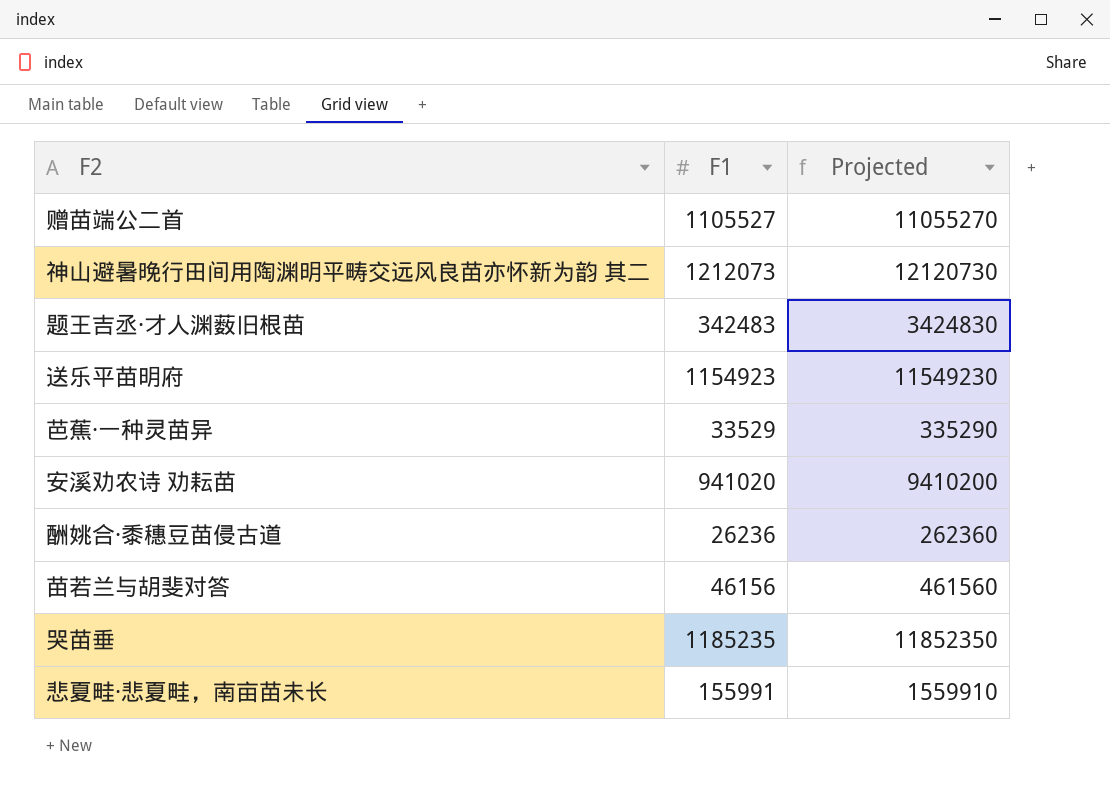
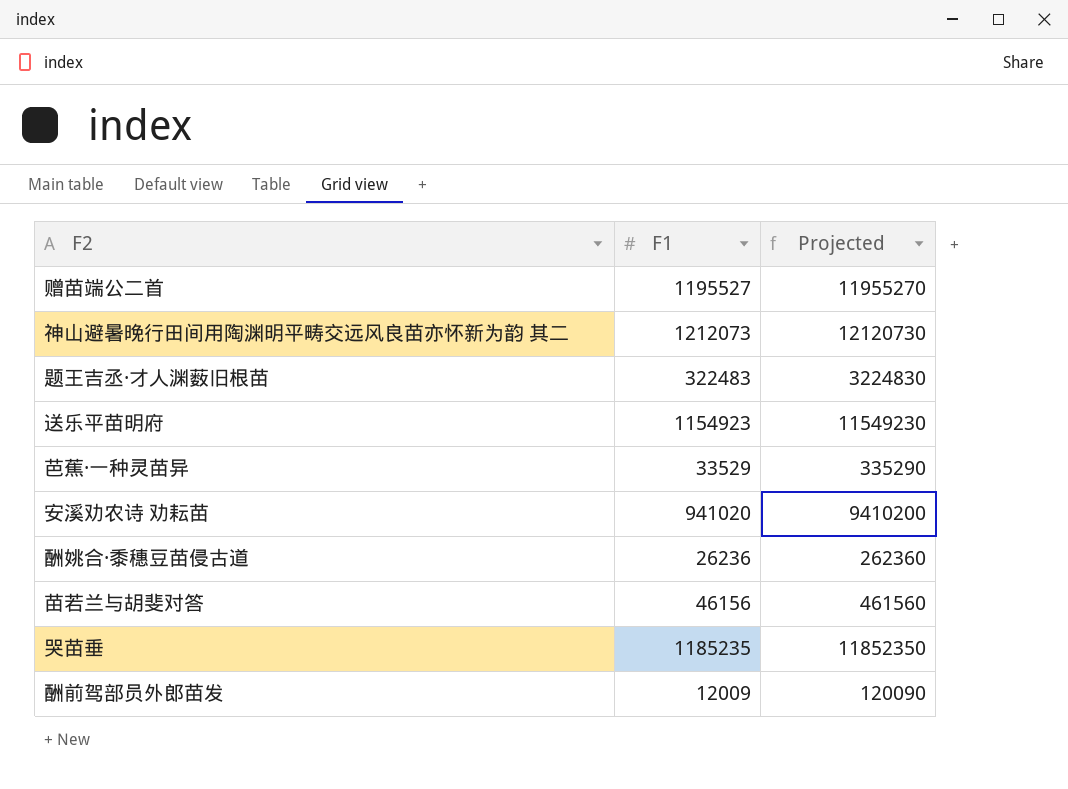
row 悲夏畦·悲夏畦，南亩苗未长: 155991 | 1559910 -> none
赠苗端公二首 | F1: 1105527 -> 1195527
赠苗端公二首 | Projected: 11055270 -> 11955270
题王吉丞·才人渊薮旧根苗 | F1: 342483 -> 322483
题王吉丞·才人渊薮旧根苗 | Projected: 3424830 -> 3224830
row 酬前驾部员外郎苗发: none -> 12009 | 120090

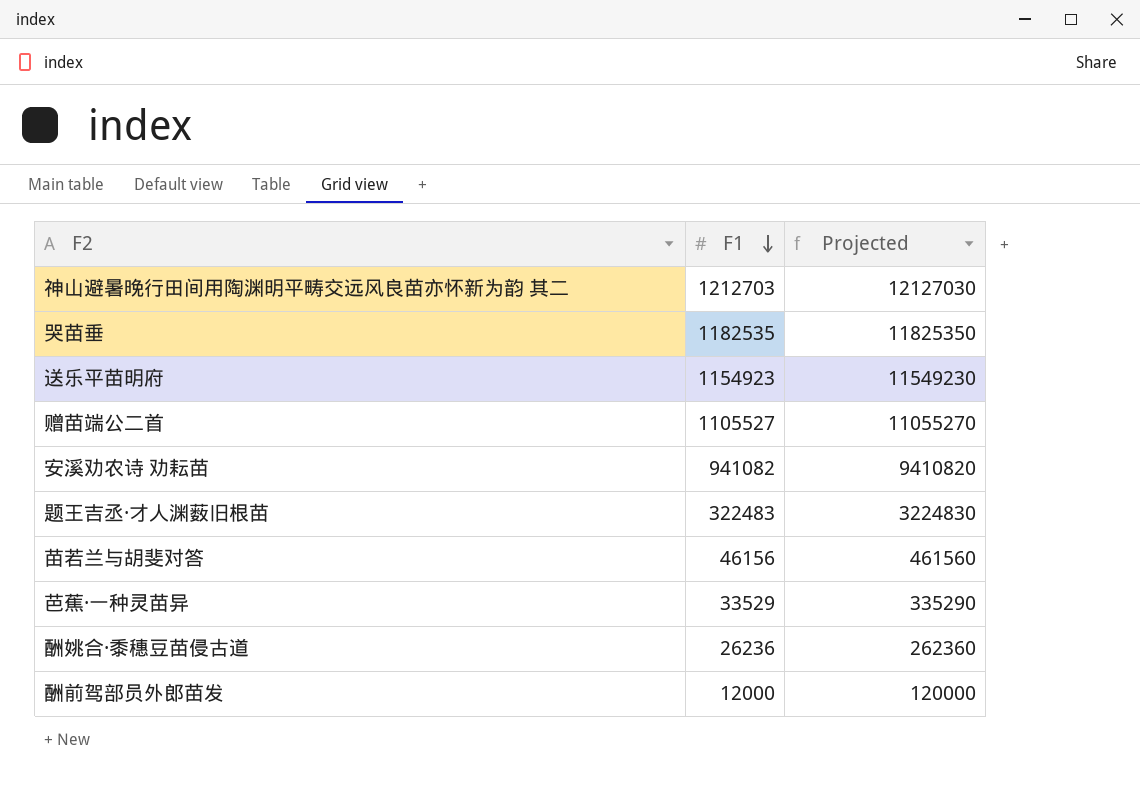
row order: none -> F1 descending
神山避暑晚行田间用陶渊明平畴交远风良苗亦怀新为韵 其二 | F1: 1212073 -> 1212703
神山避暑晚行田间用陶渊明平畴交远风良苗亦怀新为韵 其二 | Projected: 12120730 -> 12127030
哭苗垂 | F1: 1185235 -> 1182535
哭苗垂 | Projected: 11852350 -> 11825350
赠苗端公二首 | F1: 1195527 -> 1105527
赠苗端公二首 | Projected: 11955270 -> 11055270
安溪劝农诗 劝耘苗 | F1: 941020 -> 941082
安溪劝农诗 劝耘苗 | Projected: 9410200 -> 9410820
酬前驾部员外郎苗发 | F1: 12009 -> 12000
酬前驾部员外郎苗发 | Projected: 120090 -> 120000

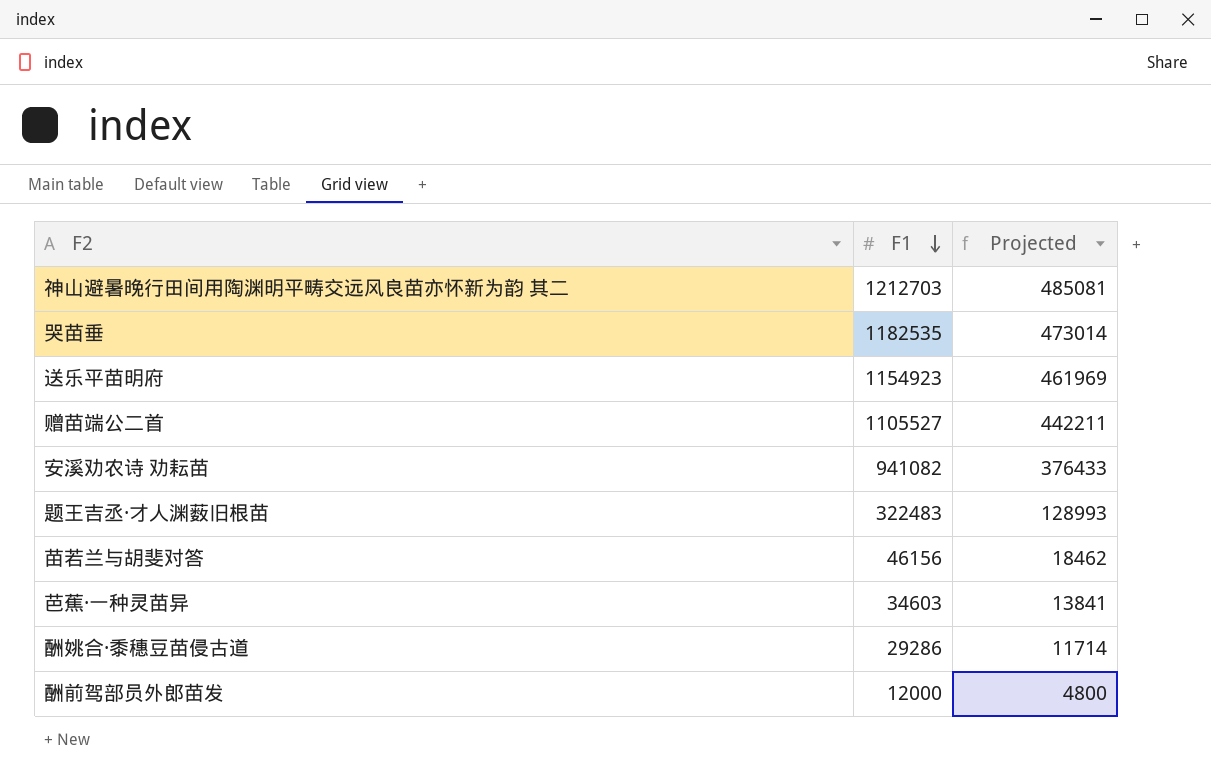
column Projected | formula: [F1] * 10 -> [F1] * 0.4
芭蕉·一种灵苗异 | F1: 33529 -> 34603
酬姚合·黍穗豆苗侵古道 | F1: 26236 -> 29286

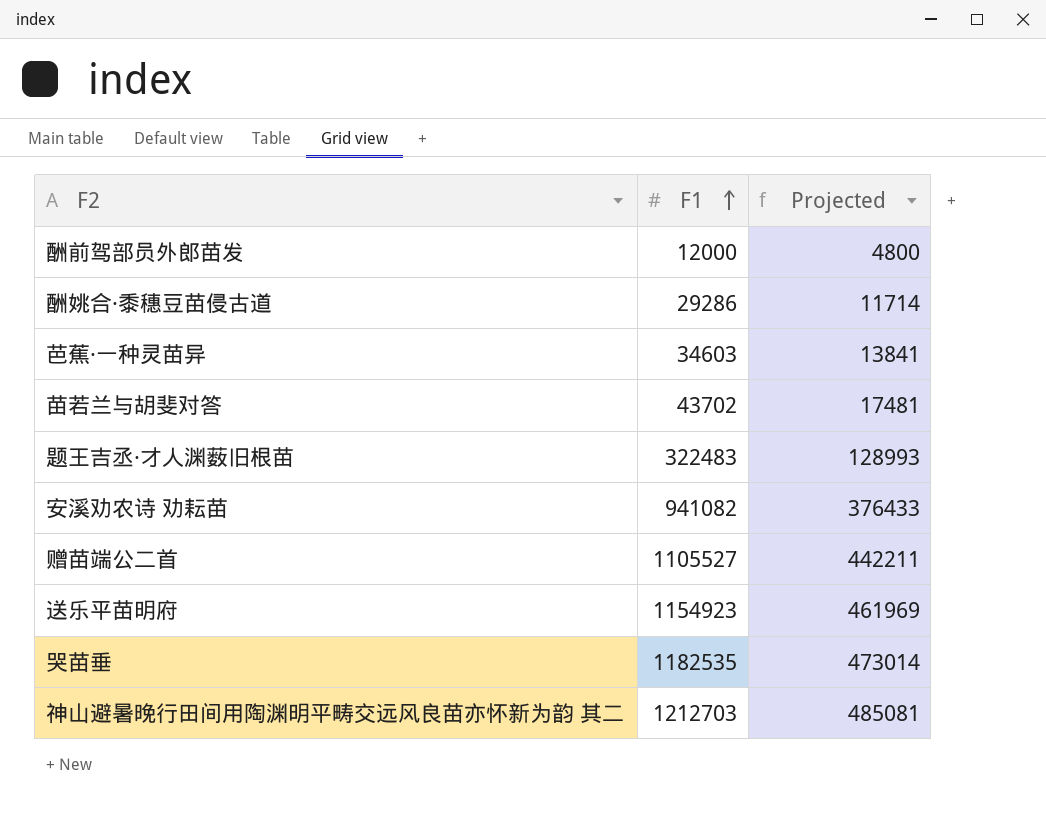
row order: F1 descending -> F1 ascending
苗若兰与胡斐对答 | F1: 46156 -> 43702
苗若兰与胡斐对答 | Projected: 18462 -> 17481

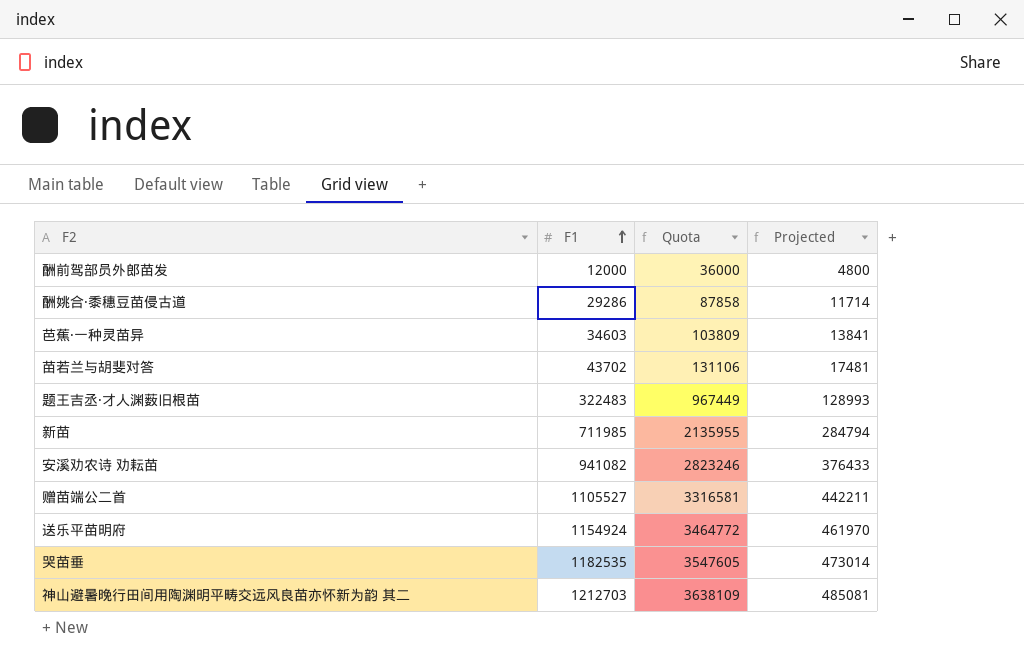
column Quota | formula: none -> [F1] * 3
row 新苗: none -> 711985 | 2135955 | 284794
送乐平苗明府 | F1: 1154923 -> 1154924
送乐平苗明府 | Projected: 461969 -> 461970

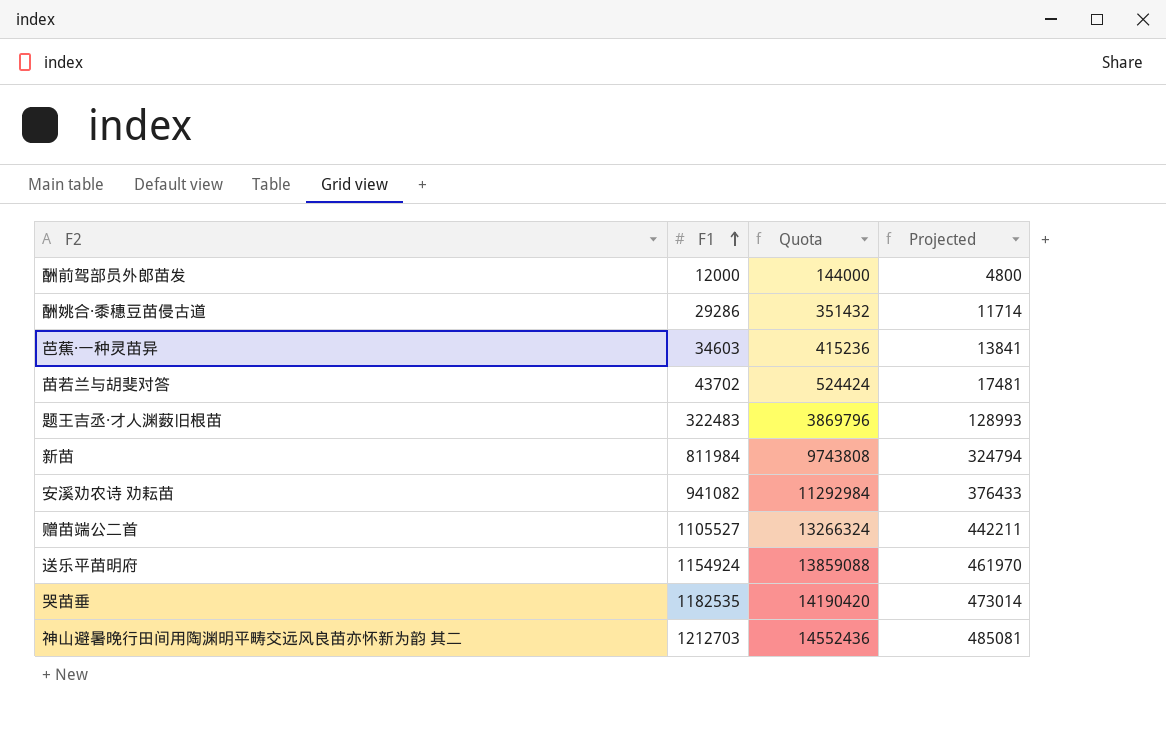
column Quota | formula: [F1] * 3 -> [F1] * 12
新苗 | F1: 711985 -> 811984
新苗 | Projected: 284794 -> 324794

